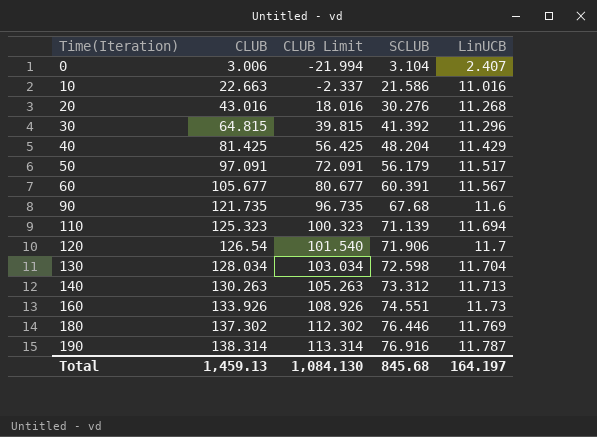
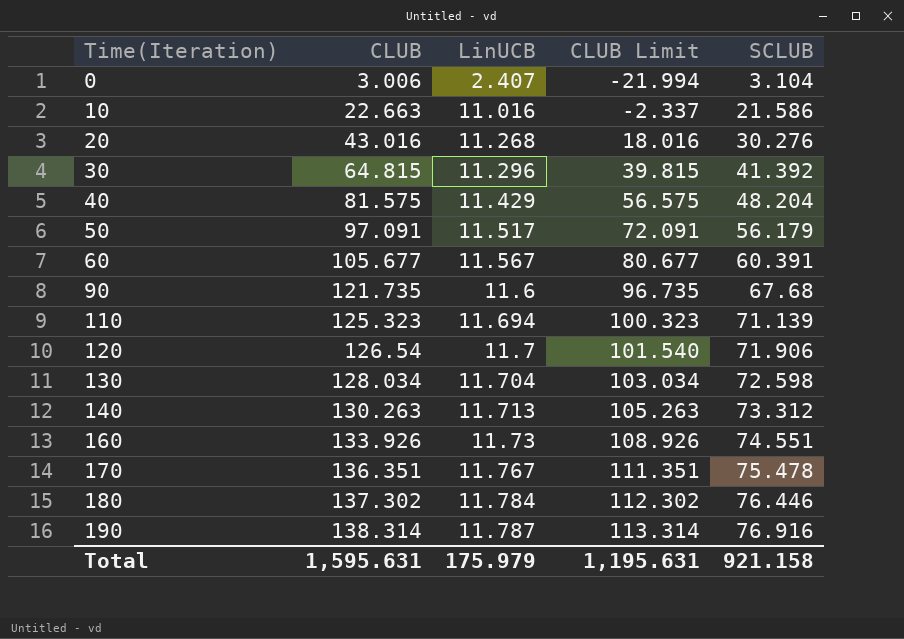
column LinUCB | position: 5 -> 3
40 | CLUB: 81.425 -> 81.575
40 | CLUB Limit: 56.425 -> 56.575
row 170: none -> 136.351 | 11.767 | 111.351 | 75.478
180 | LinUCB: 11.769 -> 11.784
Total | CLUB: 1,459.13 -> 1,595.631
Total | LinUCB: 164.197 -> 175.979
Total | CLUB Limit: 1,084.130 -> 1,195.631
Total | SCLUB: 845.68 -> 921.158

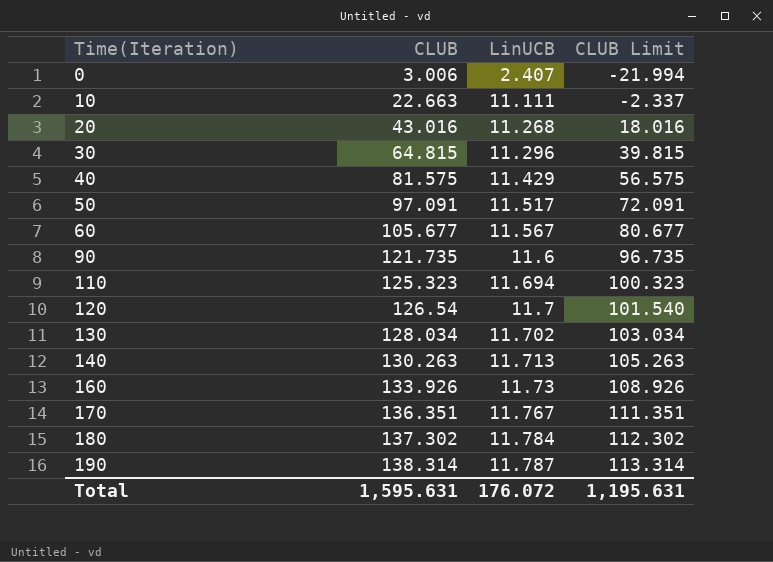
column SCLUB | position: 5 -> none
10 | LinUCB: 11.016 -> 11.111
130 | LinUCB: 11.704 -> 11.702
Total | LinUCB: 175.979 -> 176.072

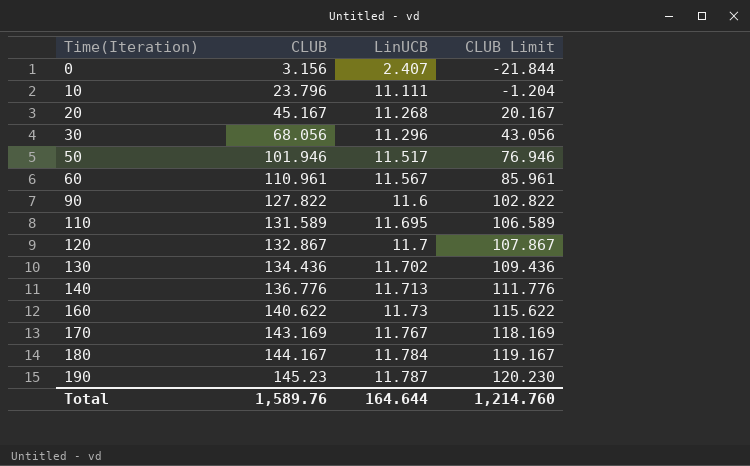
row 40: 81.575 | 11.429 | 56.575 -> none
0 | CLUB: 3.006 -> 3.156
0 | CLUB Limit: -21.994 -> -21.844
10 | CLUB: 22.663 -> 23.796
10 | CLUB Limit: -2.337 -> -1.204
20 | CLUB: 43.016 -> 45.167
20 | CLUB Limit: 18.016 -> 20.167
30 | CLUB: 64.815 -> 68.056
30 | CLUB Limit: 39.815 -> 43.056
50 | CLUB: 97.091 -> 101.946
50 | CLUB Limit: 72.091 -> 76.946
60 | CLUB: 105.677 -> 110.961
60 | CLUB Limit: 80.677 -> 85.961
90 | CLUB: 121.735 -> 127.822
90 | CLUB Limit: 96.735 -> 102.822
110 | CLUB: 125.323 -> 131.589
110 | LinUCB: 11.694 -> 11.695
110 | CLUB Limit: 100.323 -> 106.589
120 | CLUB: 126.54 -> 132.867
120 | CLUB Limit: 101.540 -> 107.867
130 | CLUB: 128.034 -> 134.436
130 | CLUB Limit: 103.034 -> 109.436
140 | CLUB: 130.263 -> 136.776
140 | CLUB Limit: 105.263 -> 111.776
160 | CLUB: 133.926 -> 140.622
160 | CLUB Limit: 108.926 -> 115.622
170 | CLUB: 136.351 -> 143.169
170 | CLUB Limit: 111.351 -> 118.169
180 | CLUB: 137.302 -> 144.167
180 | CLUB Limit: 112.302 -> 119.167
190 | CLUB: 138.314 -> 145.23
190 | CLUB Limit: 113.314 -> 120.230
Total | CLUB: 1,595.631 -> 1,589.76
Total | LinUCB: 176.072 -> 164.644
Total | CLUB Limit: 1,195.631 -> 1,214.760

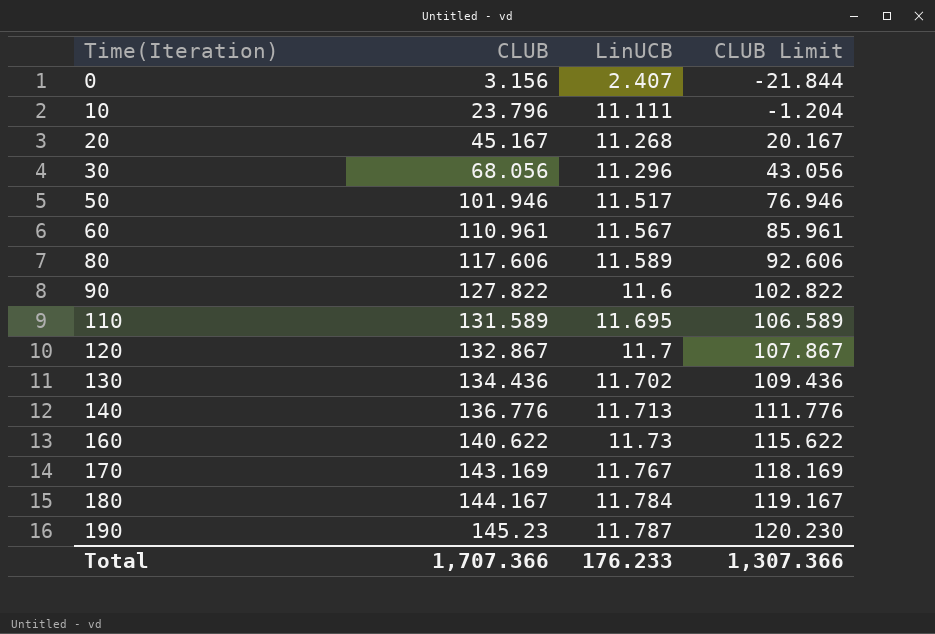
row 80: none -> 117.606 | 11.589 | 92.606
Total | CLUB: 1,589.76 -> 1,707.366
Total | LinUCB: 164.644 -> 176.233
Total | CLUB Limit: 1,214.760 -> 1,307.366

